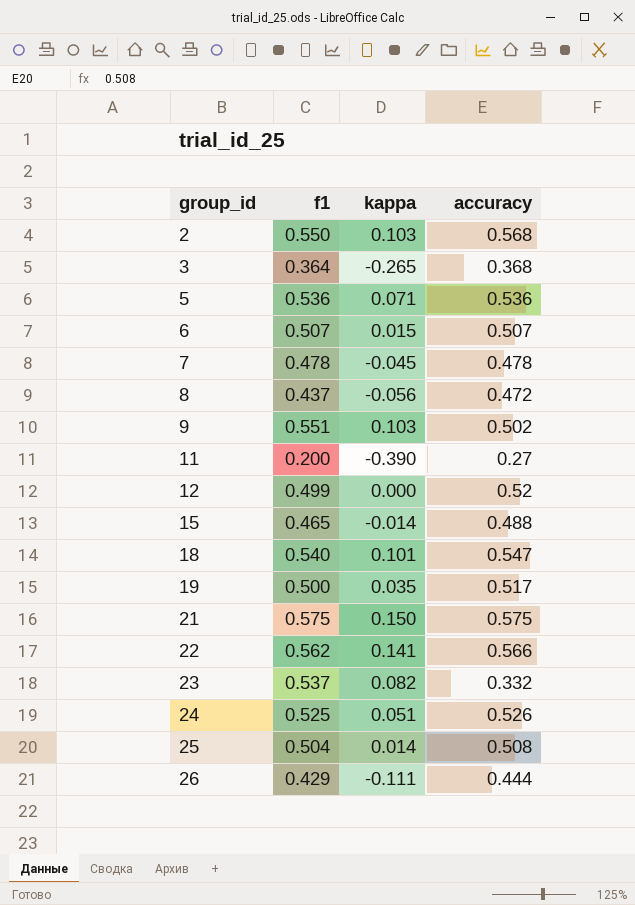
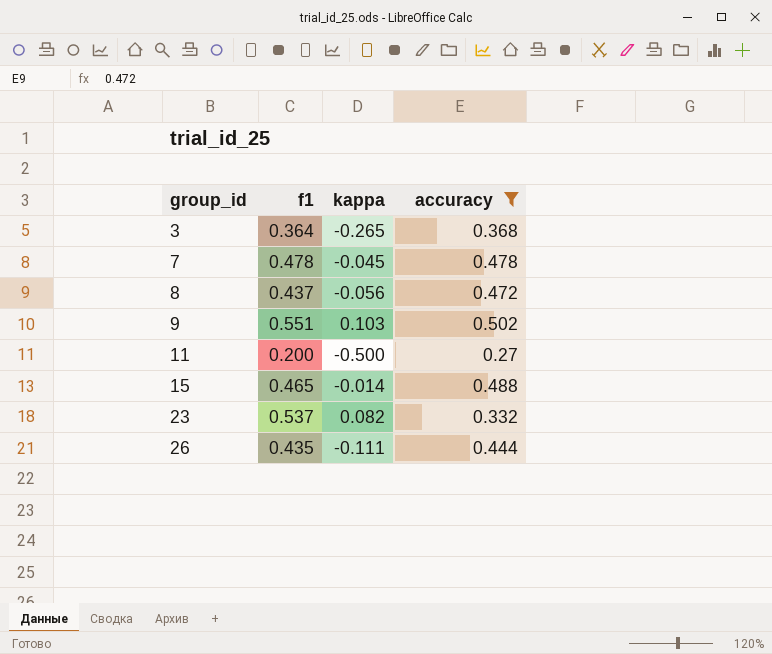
filter: none -> accuracy <= 0.502
11 | kappa: -0.390 -> -0.500
26 | f1: 0.429 -> 0.435

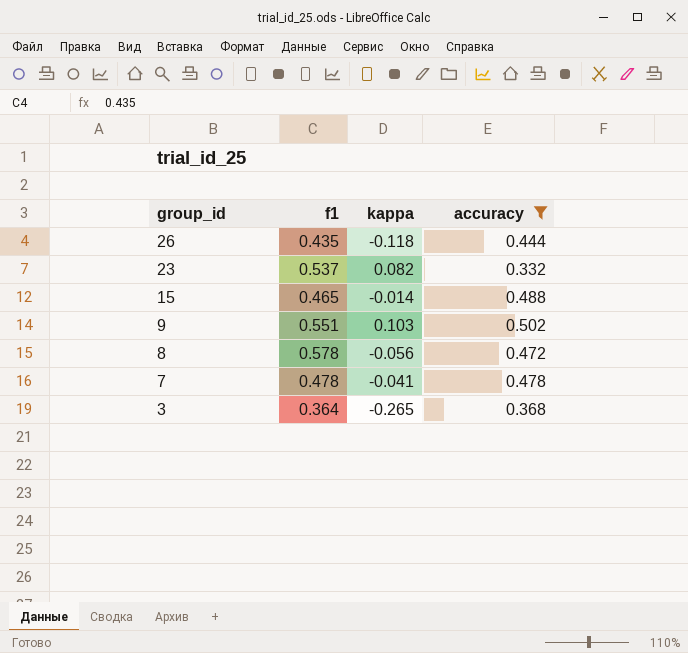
row order: group_id ascending -> group_id descending
row 11: 0.200 | -0.500 | 0.27 -> none
26 | kappa: -0.111 -> -0.118
8 | f1: 0.437 -> 0.578
7 | kappa: -0.045 -> -0.041

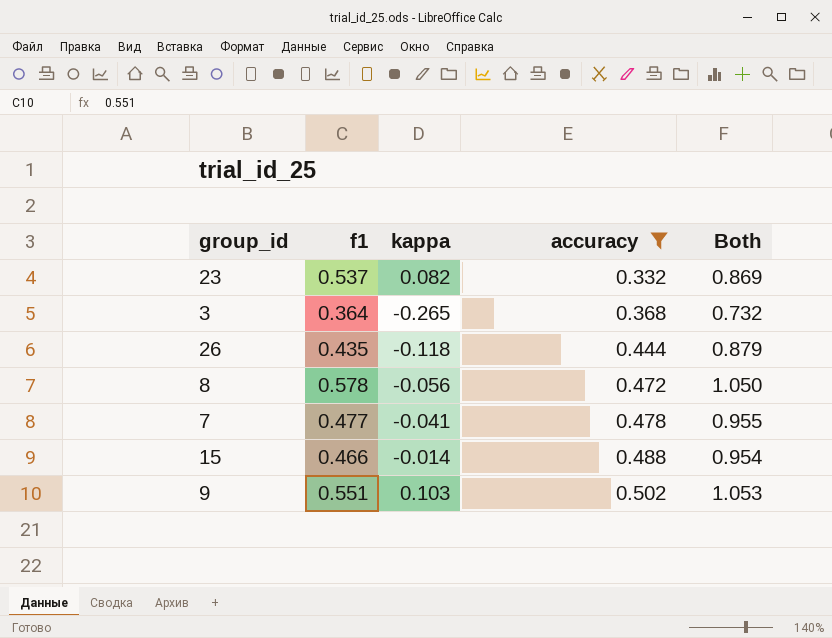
row order: group_id descending -> accuracy ascending
column Both | formula: none -> [f1] + [accuracy]
7 | f1: 0.478 -> 0.477
15 | f1: 0.465 -> 0.466

